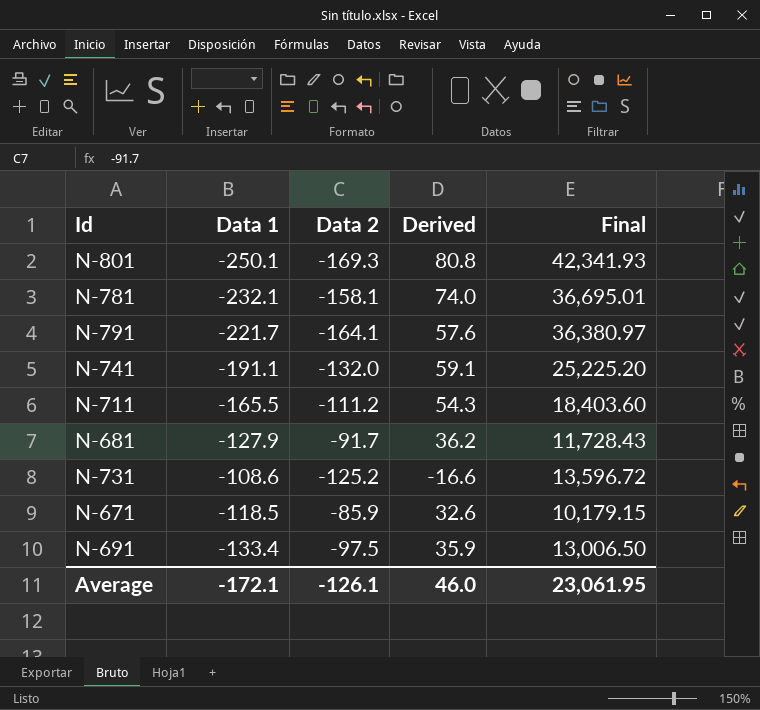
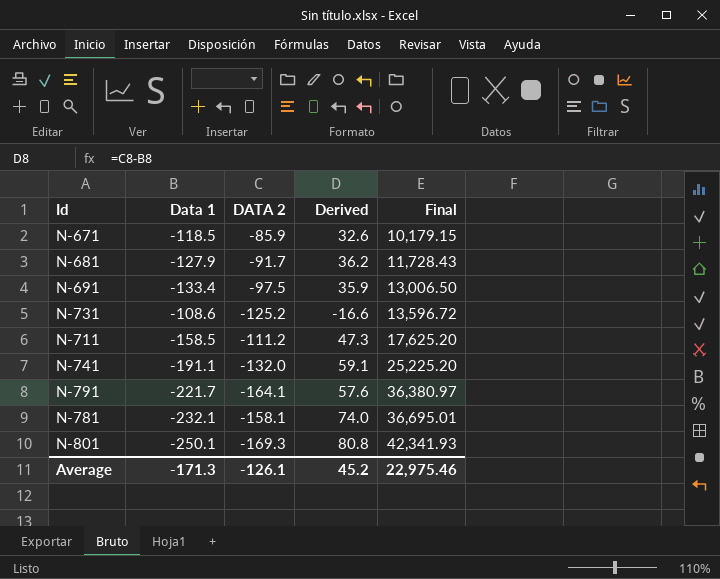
row order: none -> Final ascending
column name: Data 2 -> DATA 2
N-711 | Data 1: -165.5 -> -158.5
N-711 | Derived: 54.3 -> 47.3
N-711 | Final: 18,403.60 -> 17,625.20
Average | Data 1: -172.1 -> -171.3
Average | Derived: 46.0 -> 45.2
Average | Final: 23,061.95 -> 22,975.46

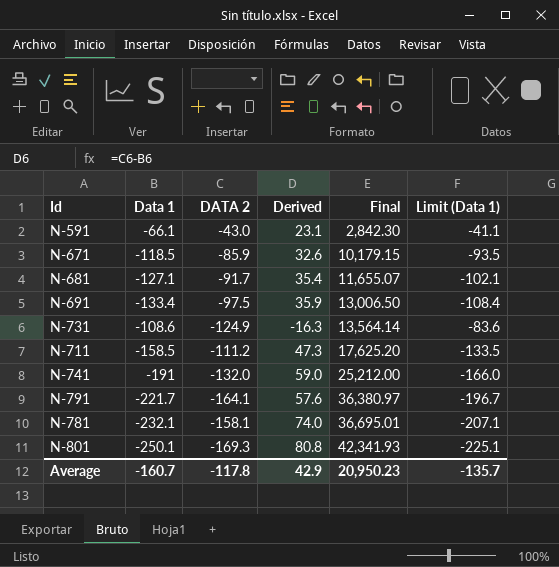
column Limit (Data 1) | formula: none -> [Data 1] + 25
row N-591: none -> -66.1 | -43.0 | 23.1 | 2,842.30 | -41.1
N-681 | Data 1: -127.9 -> -127.1
N-681 | Derived: 36.2 -> 35.4
N-681 | Final: 11,728.43 -> 11,655.07
N-731 | DATA 2: -125.2 -> -124.9
N-731 | Derived: -16.6 -> -16.3
N-731 | Final: 13,596.72 -> 13,564.14
N-741 | Data 1: -191.1 -> -191
N-741 | Derived: 59.1 -> 59.0
N-741 | Final: 25,225.20 -> 25,212.00
Average | Data 1: -171.3 -> -160.7
Average | DATA 2: -126.1 -> -117.8
Average | Derived: 45.2 -> 42.9
Average | Final: 22,975.46 -> 20,950.23

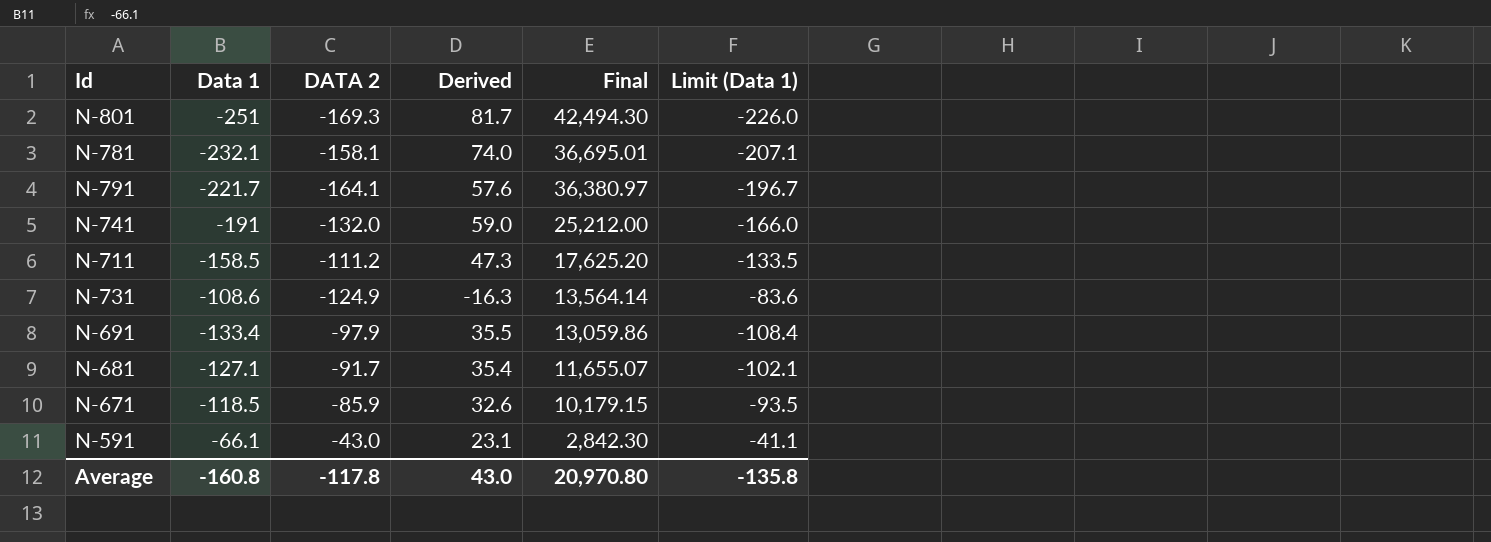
row order: Final ascending -> Final descending
N-801 | Data 1: -250.1 -> -251
N-801 | Derived: 80.8 -> 81.7
N-801 | Final: 42,341.93 -> 42,494.30
N-801 | Limit (Data 1): -225.1 -> -226.0
N-691 | DATA 2: -97.5 -> -97.9
N-691 | Derived: 35.9 -> 35.5
N-691 | Final: 13,006.50 -> 13,059.86
Average | Data 1: -160.7 -> -160.8
Average | Derived: 42.9 -> 43.0
Average | Final: 20,950.23 -> 20,970.80
Average | Limit (Data 1): -135.7 -> -135.8

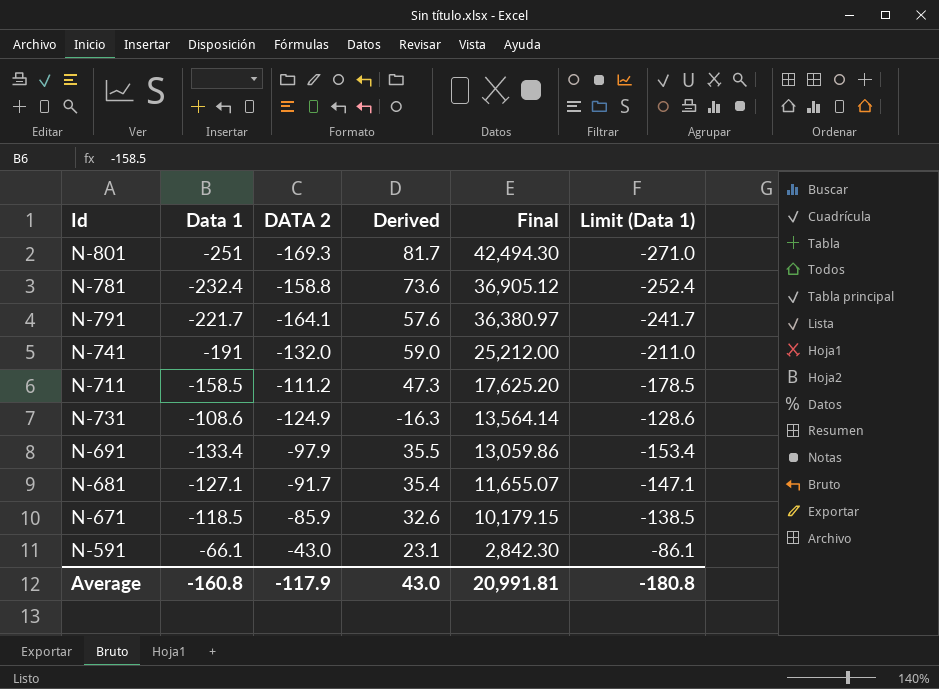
column Limit (Data 1) | formula: [Data 1] + 25 -> [Data 1] - 20
N-781 | Data 1: -232.1 -> -232.4
N-781 | DATA 2: -158.1 -> -158.8
N-781 | Derived: 74.0 -> 73.6
N-781 | Final: 36,695.01 -> 36,905.12
Average | DATA 2: -117.8 -> -117.9
Average | Final: 20,970.80 -> 20,991.81
Average | Limit (Data 1): -135.8 -> -180.8

